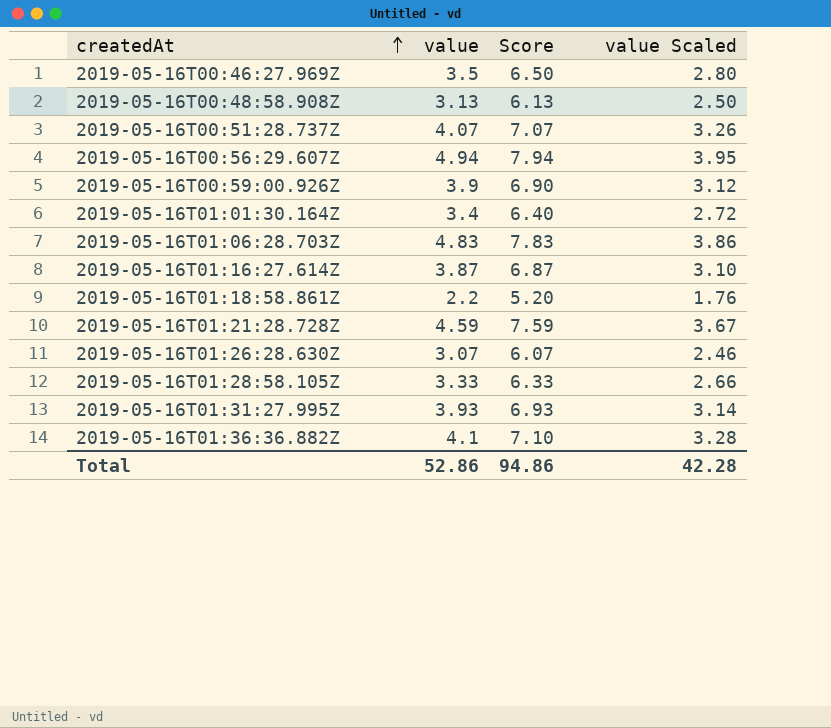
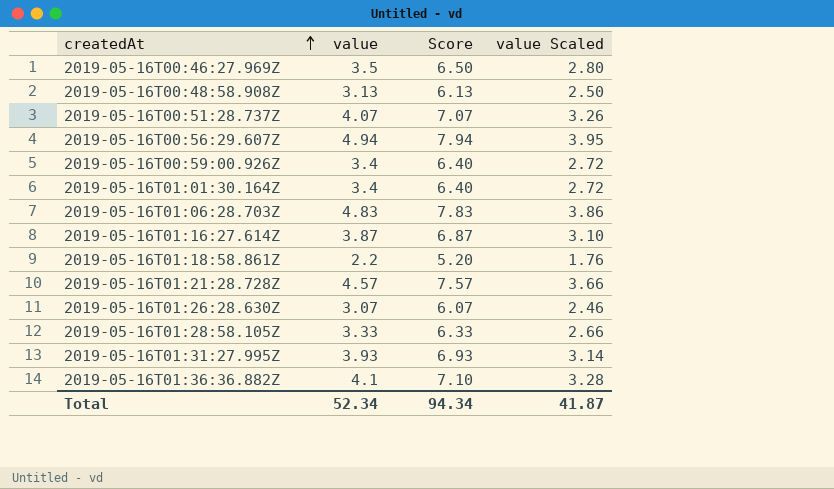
2019-05-16T00:59:00.926Z | value: 3.9 -> 3.4
2019-05-16T00:59:00.926Z | Score: 6.90 -> 6.40
2019-05-16T00:59:00.926Z | value Scaled: 3.12 -> 2.72
2019-05-16T01:21:28.728Z | value: 4.59 -> 4.57
2019-05-16T01:21:28.728Z | Score: 7.59 -> 7.57
2019-05-16T01:21:28.728Z | value Scaled: 3.67 -> 3.66
Total | value: 52.86 -> 52.34
Total | Score: 94.86 -> 94.34
Total | value Scaled: 42.28 -> 41.87

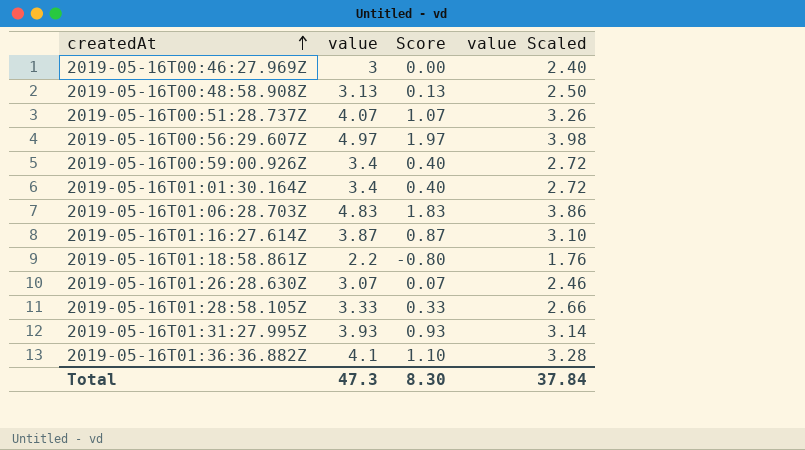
column Score | formula: [value] + 3 -> [value] - 3
row 2019-05-16T01:21:28.728Z: 4.57 | 7.57 | 3.66 -> none
2019-05-16T00:46:27.969Z | value: 3.5 -> 3
2019-05-16T00:46:27.969Z | value Scaled: 2.80 -> 2.40
2019-05-16T00:56:29.607Z | value: 4.94 -> 4.97
2019-05-16T00:56:29.607Z | value Scaled: 3.95 -> 3.98
Total | value: 52.34 -> 47.3
Total | Score: 94.34 -> 8.30
Total | value Scaled: 41.87 -> 37.84

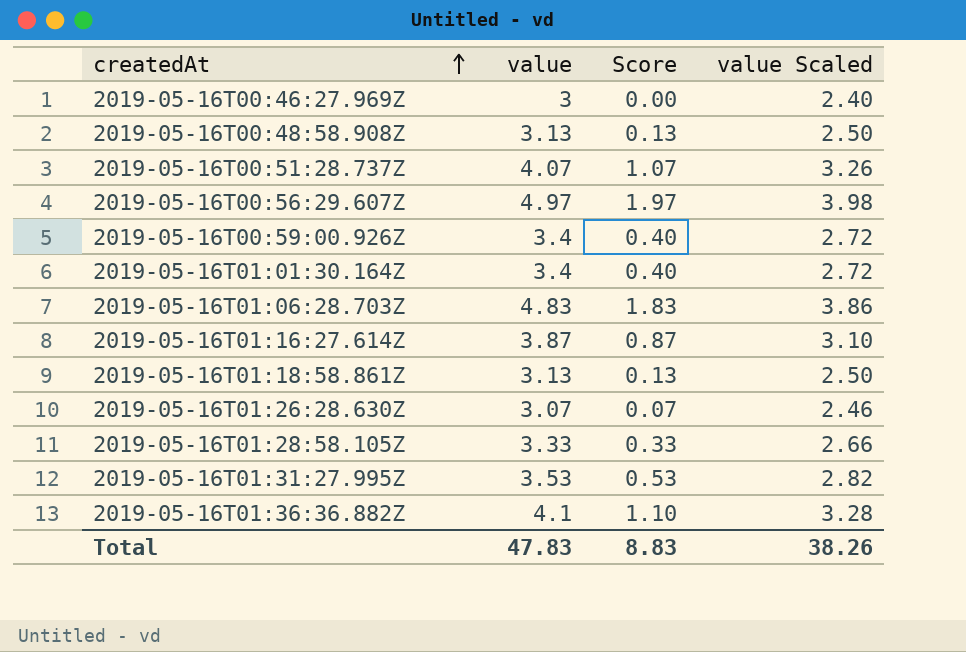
2019-05-16T01:18:58.861Z | value: 2.2 -> 3.13
2019-05-16T01:18:58.861Z | Score: -0.80 -> 0.13
2019-05-16T01:18:58.861Z | value Scaled: 1.76 -> 2.50
2019-05-16T01:31:27.995Z | value: 3.93 -> 3.53
2019-05-16T01:31:27.995Z | Score: 0.93 -> 0.53
2019-05-16T01:31:27.995Z | value Scaled: 3.14 -> 2.82
Total | value: 47.3 -> 47.83
Total | Score: 8.30 -> 8.83
Total | value Scaled: 37.84 -> 38.26

